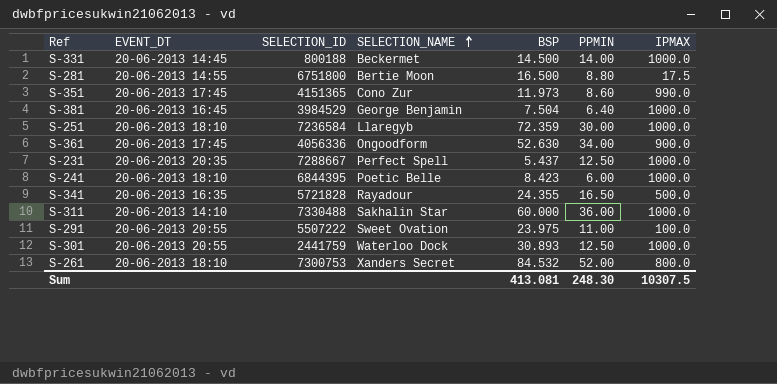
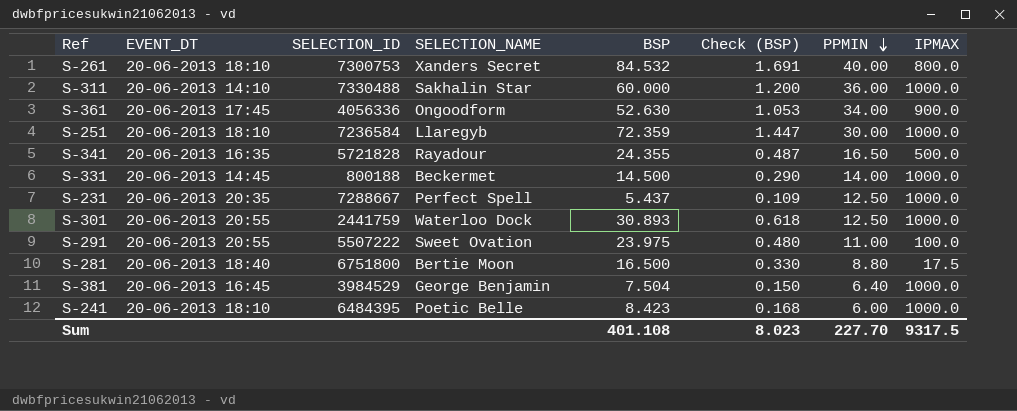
row order: SELECTION_NAME ascending -> PPMIN descending
column Check (BSP) | formula: none -> [BSP] * 0.02
row S-351: 20-06-2013 17:45 | 4151365 | Cono Zur | 11.973 | 8.60 | 990.0 -> none
S-261 | PPMIN: 52.00 -> 40.00
S-281 | EVENT_DT: 20-06-2013 14:55 -> 20-06-2013 18:40
S-241 | SELECTION_ID: 6844395 -> 6484395
Sum | BSP: 413.081 -> 401.108
Sum | PPMIN: 248.30 -> 227.70
Sum | IPMAX: 10307.5 -> 9317.5

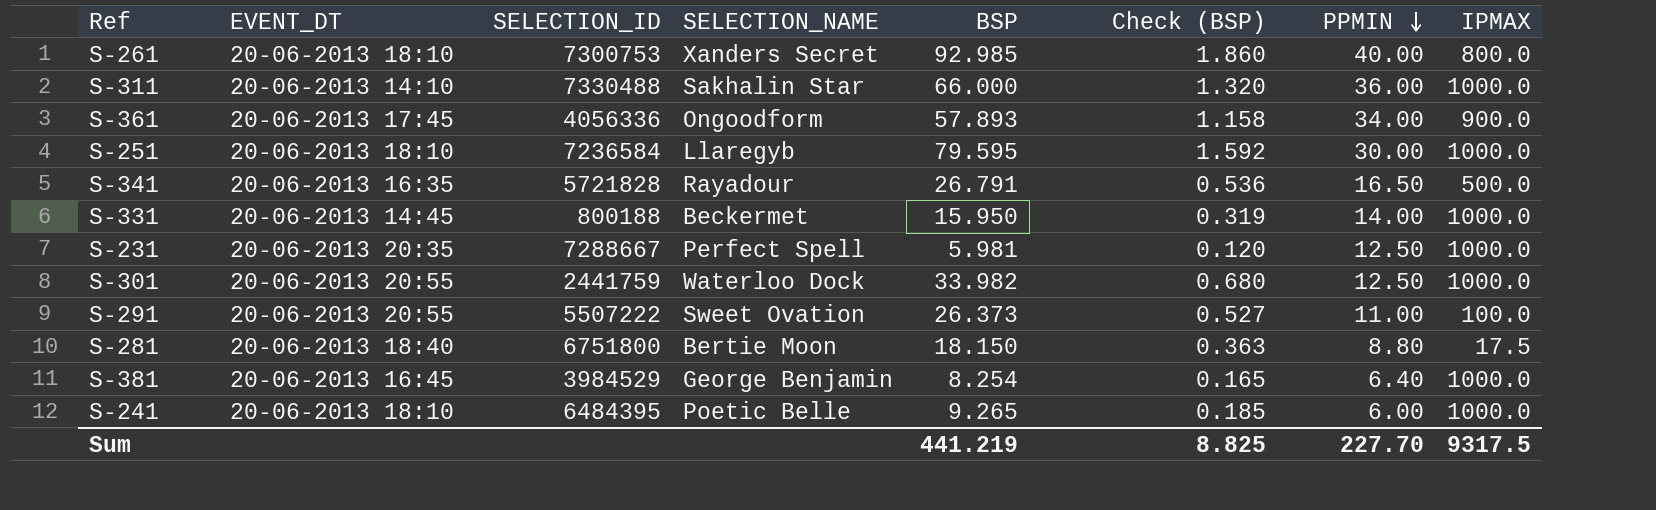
S-261 | BSP: 84.532 -> 92.985
S-261 | Check (BSP): 1.691 -> 1.860
S-311 | BSP: 60.000 -> 66.000
S-311 | Check (BSP): 1.200 -> 1.320
S-361 | BSP: 52.630 -> 57.893
S-361 | Check (BSP): 1.053 -> 1.158
S-251 | BSP: 72.359 -> 79.595
S-251 | Check (BSP): 1.447 -> 1.592
S-341 | BSP: 24.355 -> 26.791
S-341 | Check (BSP): 0.487 -> 0.536
S-331 | BSP: 14.500 -> 15.950
S-331 | Check (BSP): 0.290 -> 0.319
S-231 | BSP: 5.437 -> 5.981
S-231 | Check (BSP): 0.109 -> 0.120
S-301 | BSP: 30.893 -> 33.982
S-301 | Check (BSP): 0.618 -> 0.680
S-291 | BSP: 23.975 -> 26.373
S-291 | Check (BSP): 0.480 -> 0.527
S-281 | BSP: 16.500 -> 18.150
S-281 | Check (BSP): 0.330 -> 0.363
S-381 | BSP: 7.504 -> 8.254
S-381 | Check (BSP): 0.150 -> 0.165
S-241 | BSP: 8.423 -> 9.265
S-241 | Check (BSP): 0.168 -> 0.185
Sum | BSP: 401.108 -> 441.219
Sum | Check (BSP): 8.023 -> 8.825

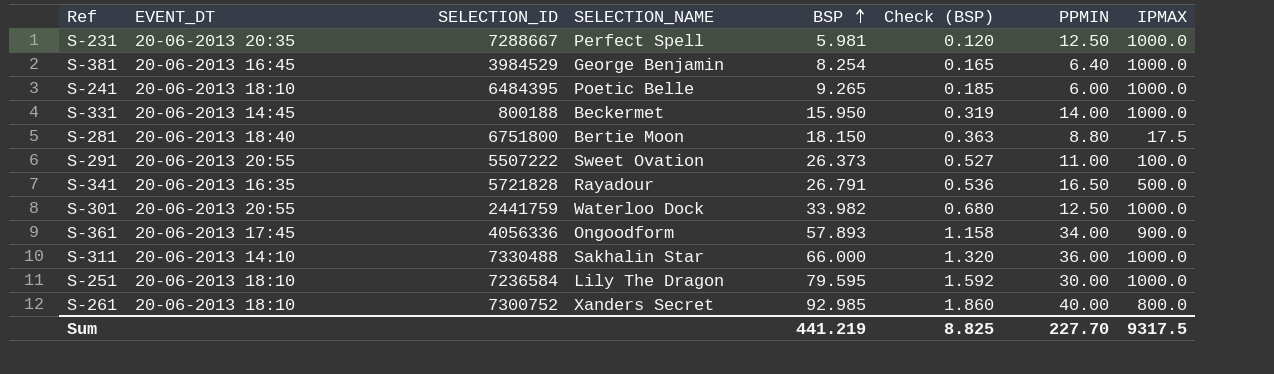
row order: PPMIN descending -> BSP ascending
S-251 | SELECTION_NAME: Llaregyb -> Lily The Dragon
S-261 | SELECTION_ID: 7300753 -> 7300752

